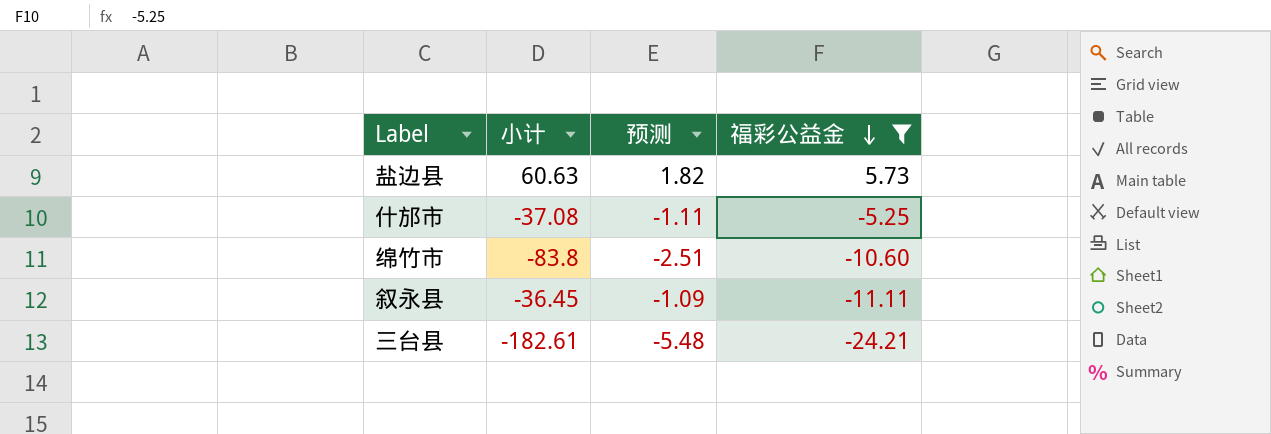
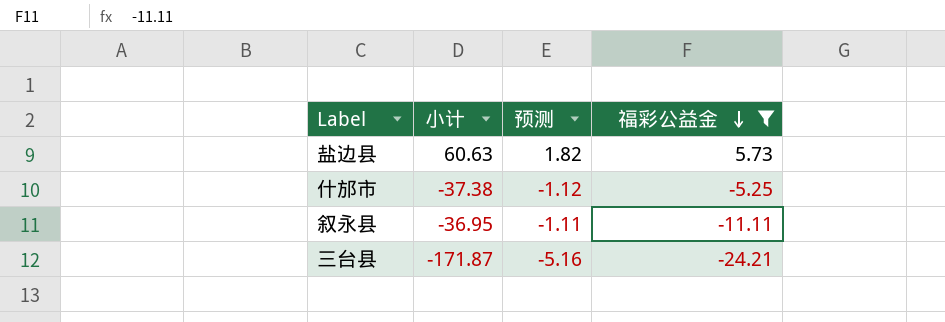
row 绵竹市: -83.8 | -2.51 | -10.60 -> none
什邡市 | 小计: -37.08 -> -37.38
什邡市 | 预测: -1.11 -> -1.12
叙永县 | 小计: -36.45 -> -36.95
叙永县 | 预测: -1.09 -> -1.11
三台县 | 小计: -182.61 -> -171.87
三台县 | 预测: -5.48 -> -5.16

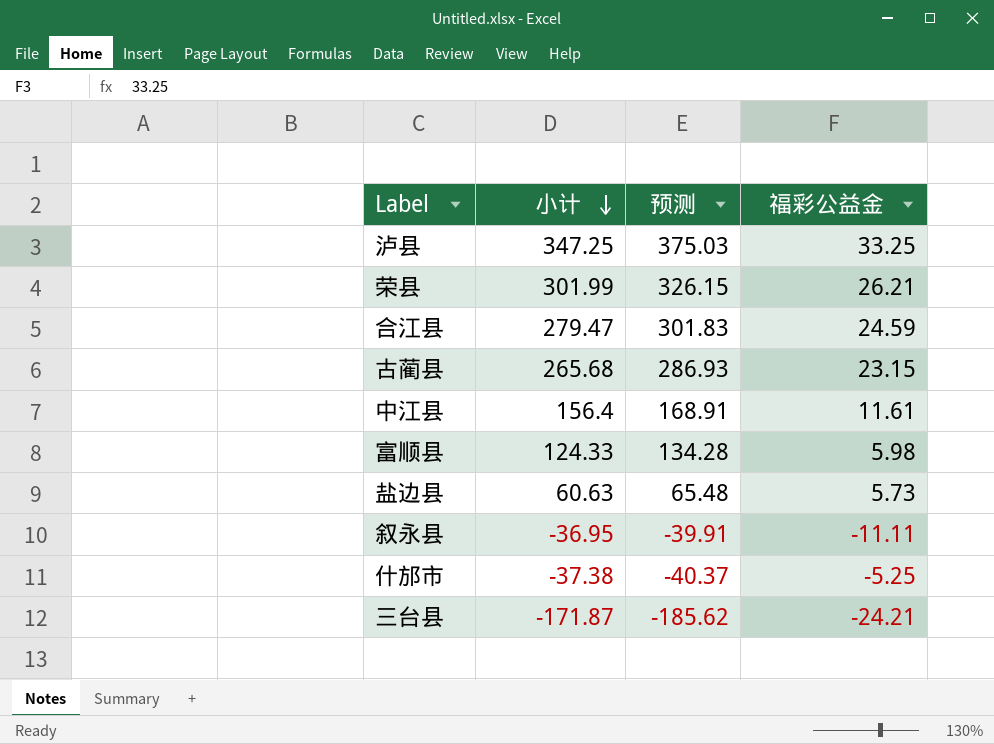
filter: 福彩公益金 <= 5.73 -> none
row order: 福彩公益金 descending -> 小计 descending
column 预测 | formula: [小计] * 0.03 -> [小计] * 1.08

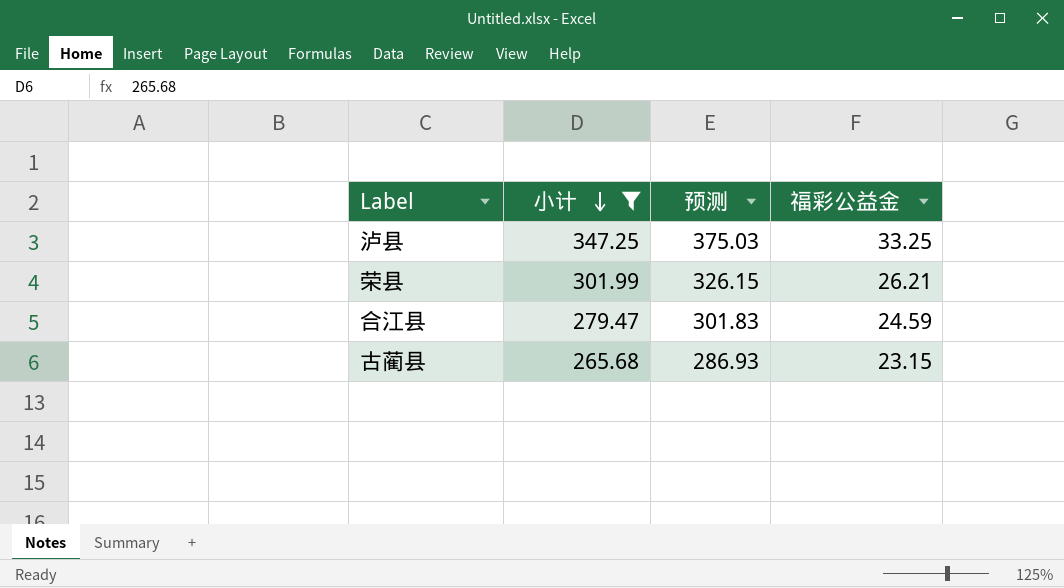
filter: none -> 小计 >= 265.68

